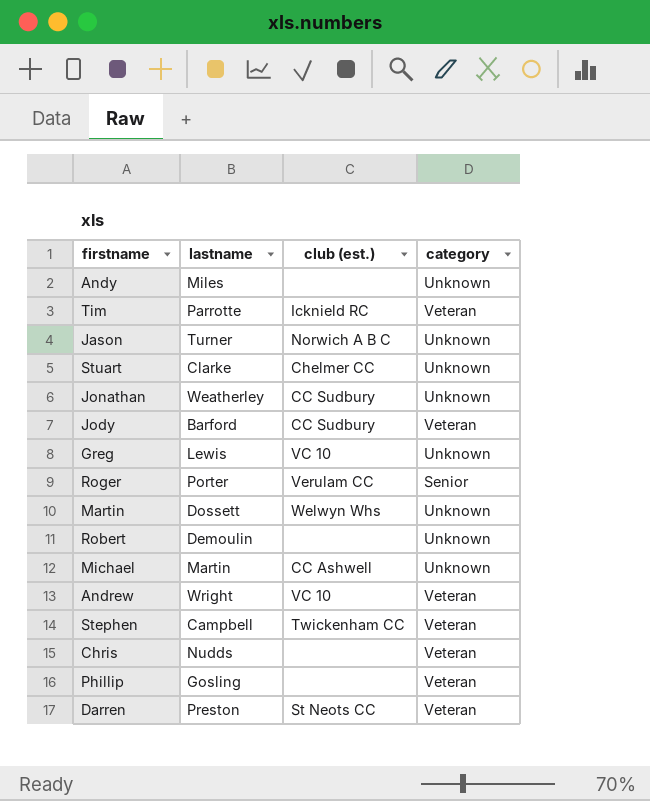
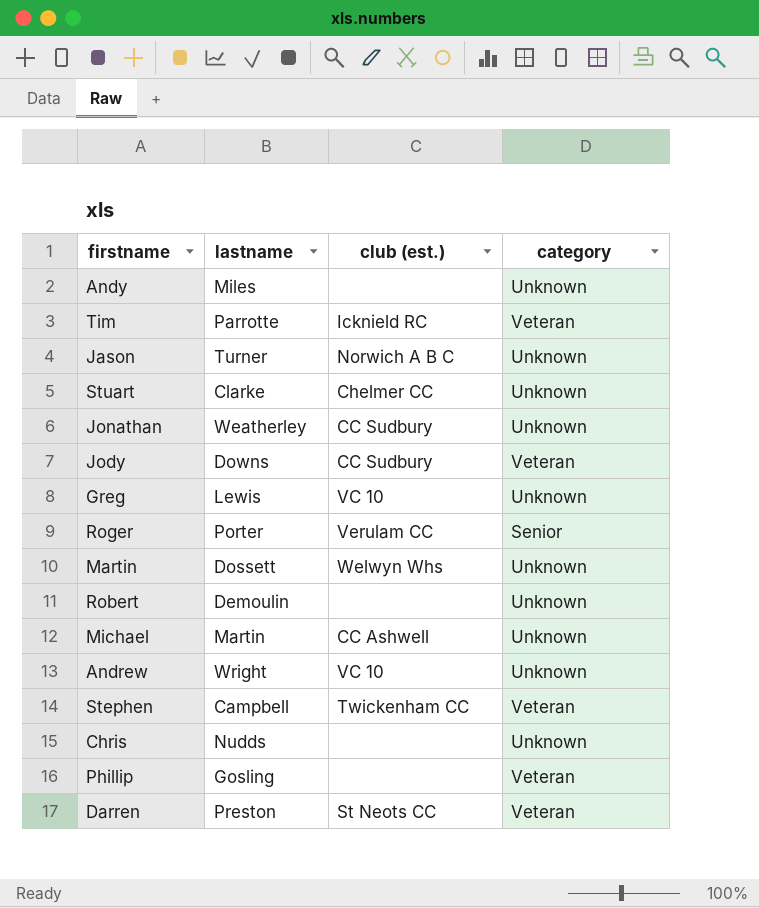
Jody | lastname: Barford -> Downs
Andrew | category: Veteran -> Unknown
Chris | category: Veteran -> Unknown

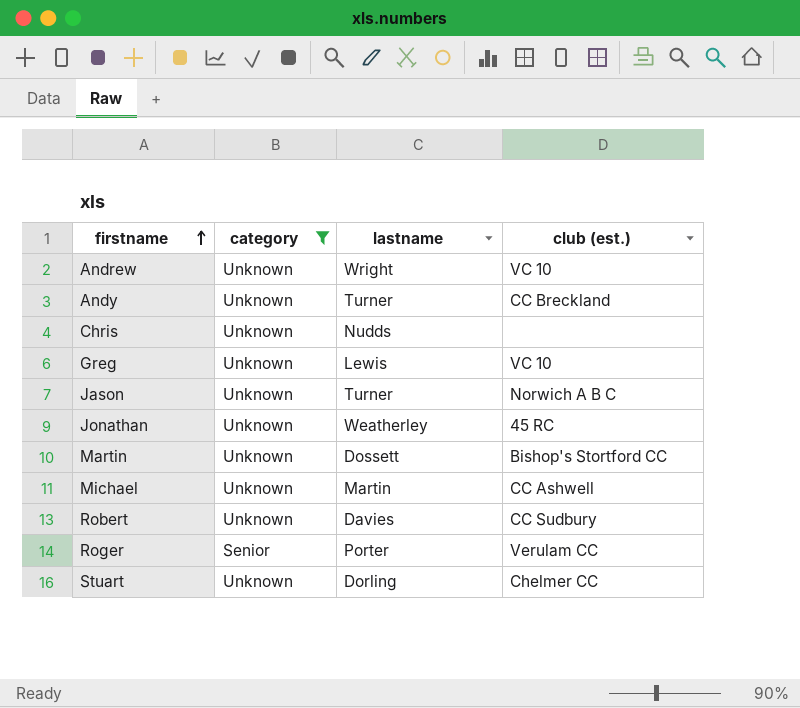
filter: none -> category != Veteran
row order: none -> firstname ascending
column category | position: 4 -> 2
Andy | lastname: Miles -> Turner
Andy | club (est.): none -> CC Breckland
Jonathan | club (est.): CC Sudbury -> 45 RC
Martin | club (est.): Welwyn Whs -> Bishop's Stortford CC
Robert | lastname: Demoulin -> Davies
Robert | club (est.): none -> CC Sudbury
Stuart | lastname: Clarke -> Dorling

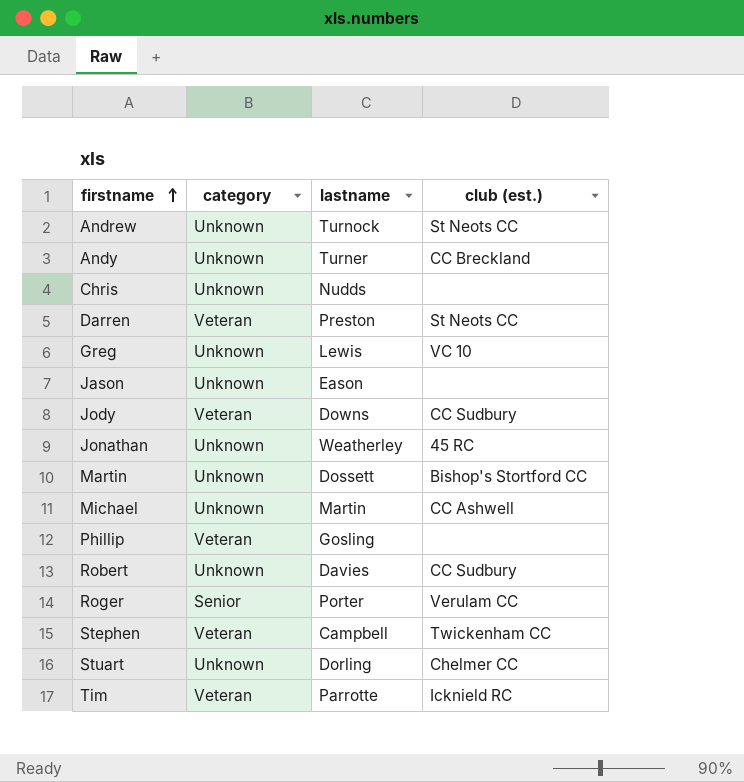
filter: category != Veteran -> none
Andrew | lastname: Wright -> Turnock
Andrew | club (est.): VC 10 -> St Neots CC
Jason | lastname: Turner -> Eason
Jason | club (est.): Norwich A B C -> none

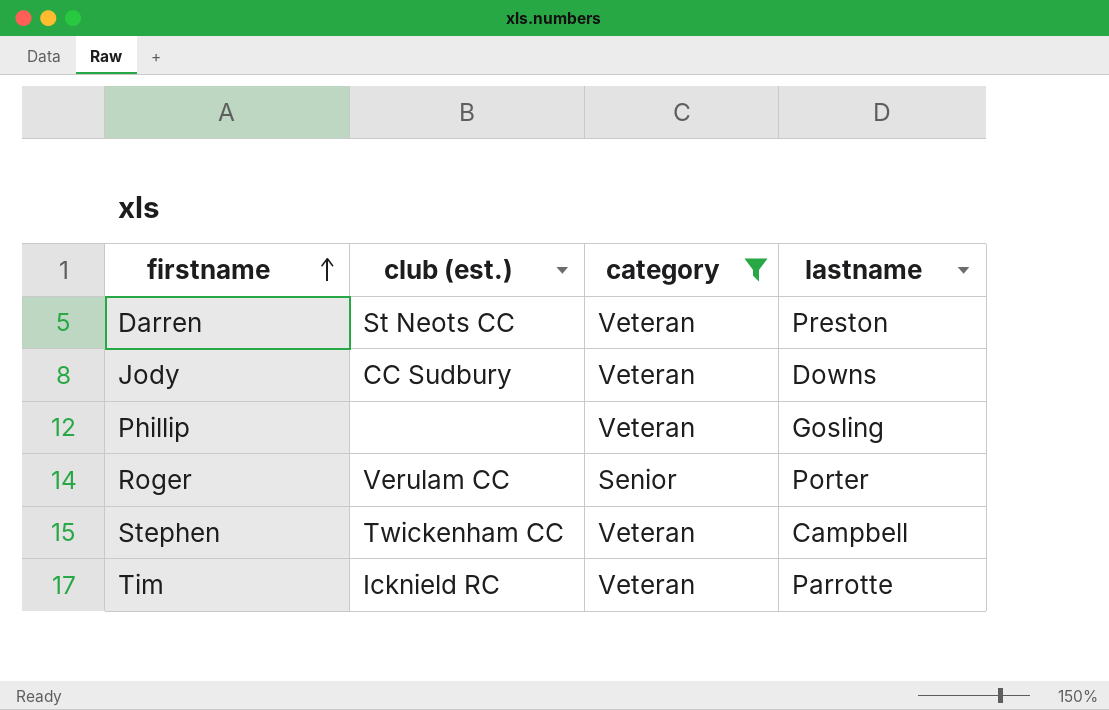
filter: none -> category != Unknown
column club (est.) | position: 4 -> 2

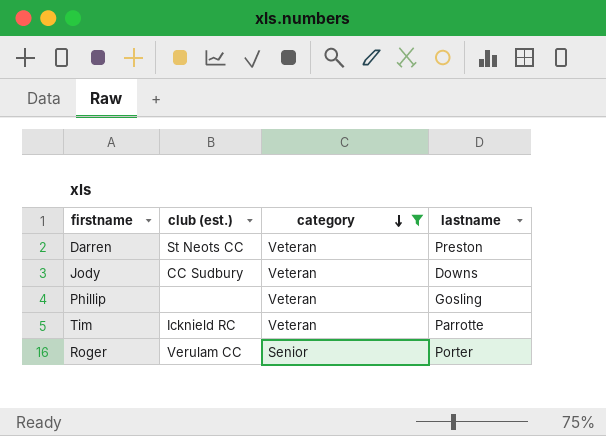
row order: firstname ascending -> category descending
row Stephen: Twickenham CC | Veteran | Campbell -> none

